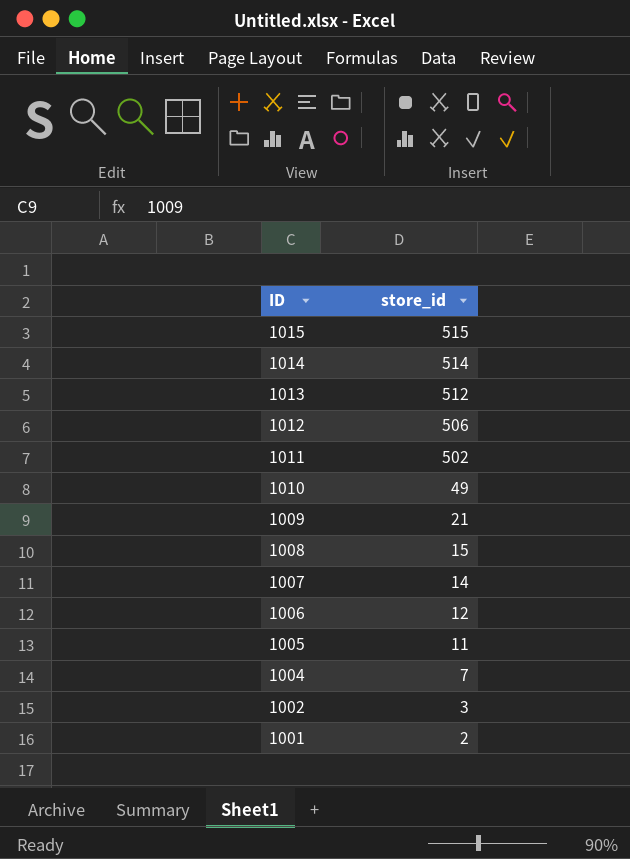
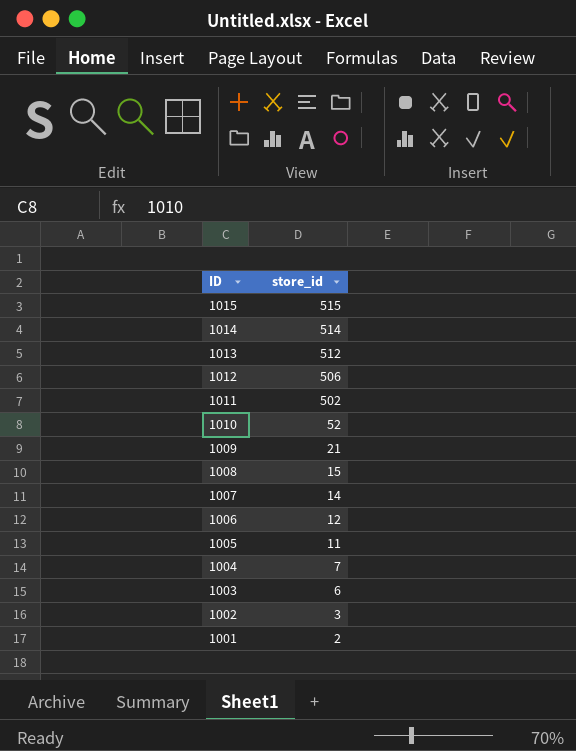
1010 | store_id: 49 -> 52
row 1003: none -> 6

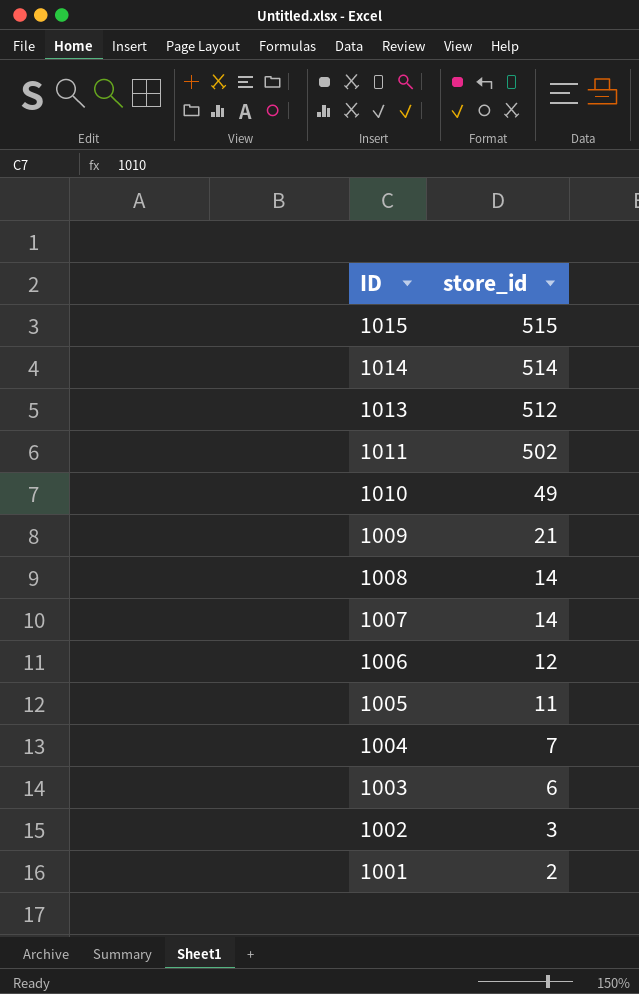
row 1012: 506 -> none
1010 | store_id: 52 -> 49
1008 | store_id: 15 -> 14

